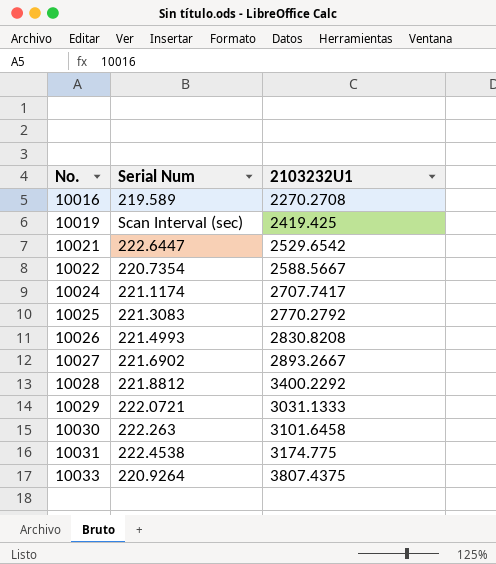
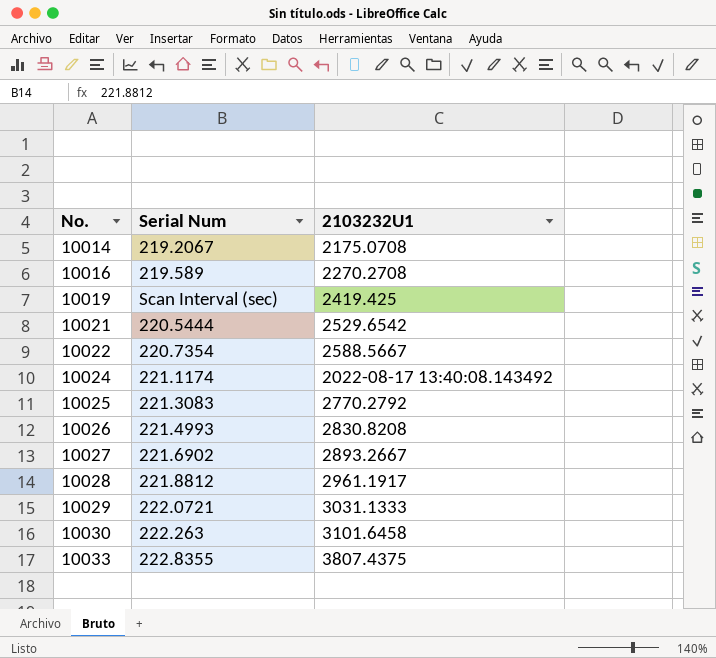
row 10031: 222.4538 | 3174.775 -> none
row 10014: none -> 219.2067 | 2175.0708
10021 | Serial Num: 222.6447 -> 220.5444
10024 | 2103232U1: 2707.7417 -> 2022-08-17 13:40:08.143492
10028 | 2103232U1: 3400.2292 -> 2961.1917
10033 | Serial Num: 220.9264 -> 222.8355

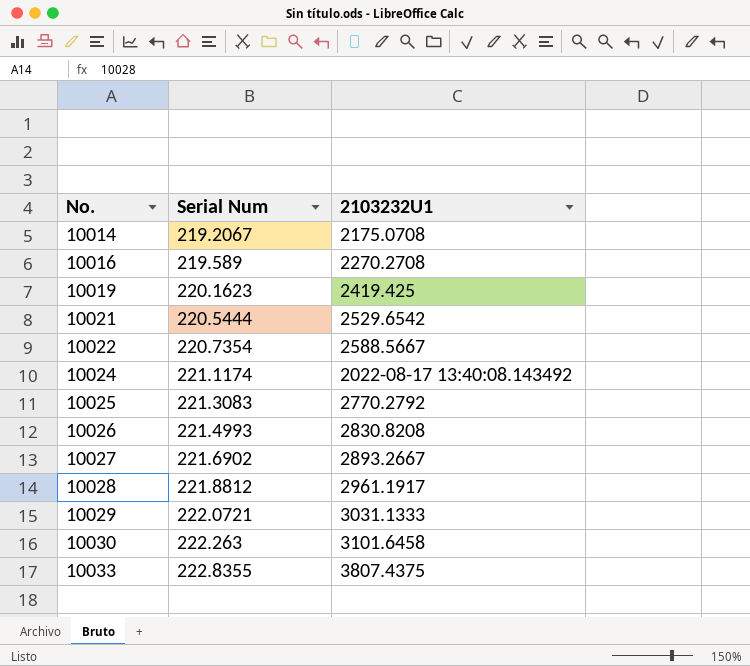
10019 | Serial Num: Scan Interval (sec) -> 220.1623

